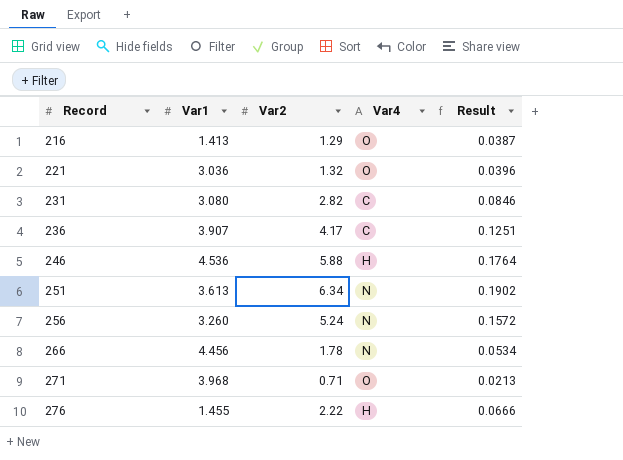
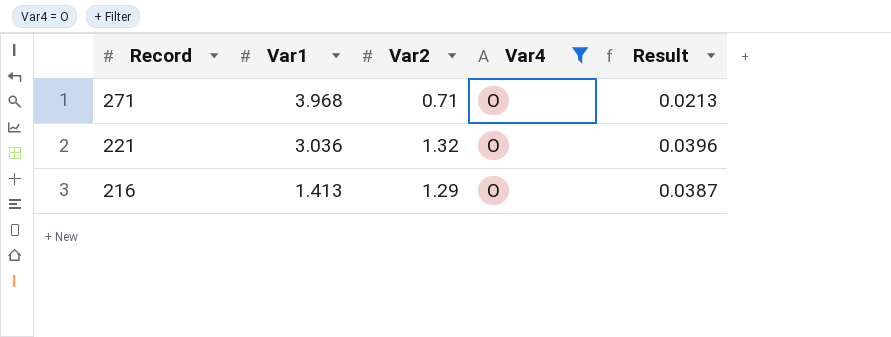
filter: none -> Var4 = O
row order: Record ascending -> Record descending

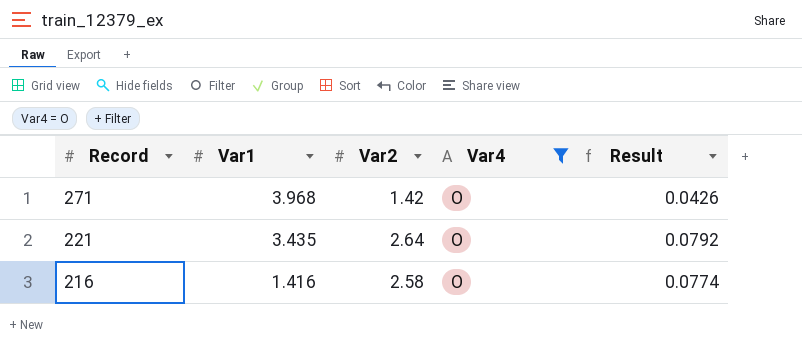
271 | Var2: 0.71 -> 1.42
271 | Result: 0.0213 -> 0.0426
221 | Var1: 3.036 -> 3.435
221 | Var2: 1.32 -> 2.64
221 | Result: 0.0396 -> 0.0792
216 | Var1: 1.413 -> 1.416
216 | Var2: 1.29 -> 2.58
216 | Result: 0.0387 -> 0.0774

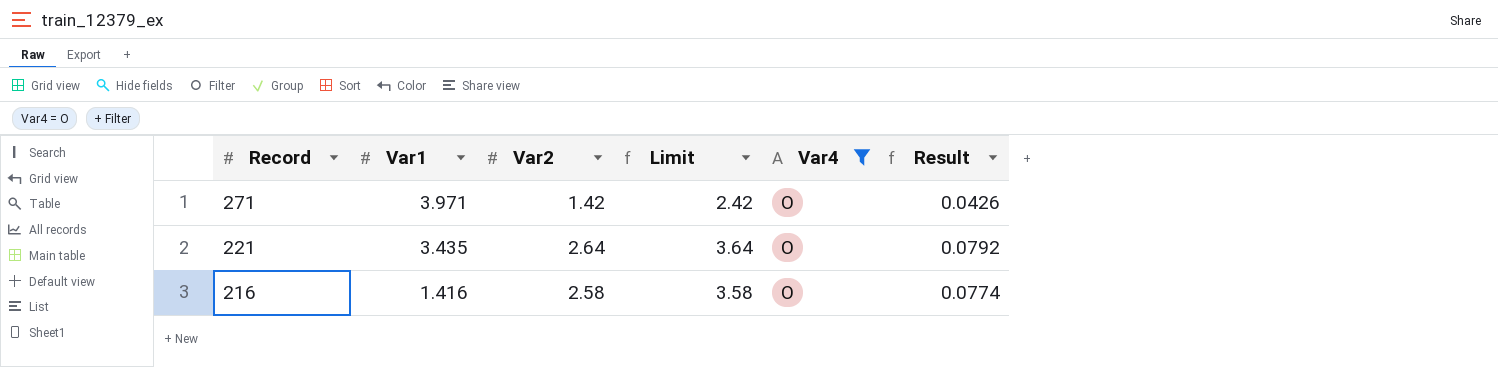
column Limit | formula: none -> [Var2] + 1
271 | Var1: 3.968 -> 3.971

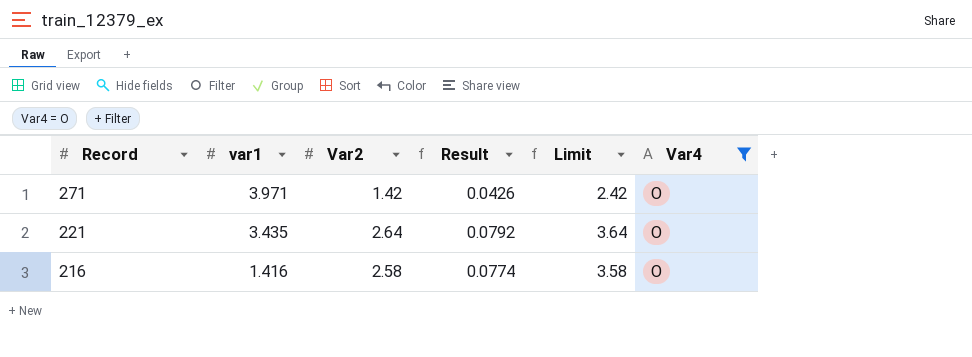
column name: Var1 -> var1
column Result | position: 6 -> 4

